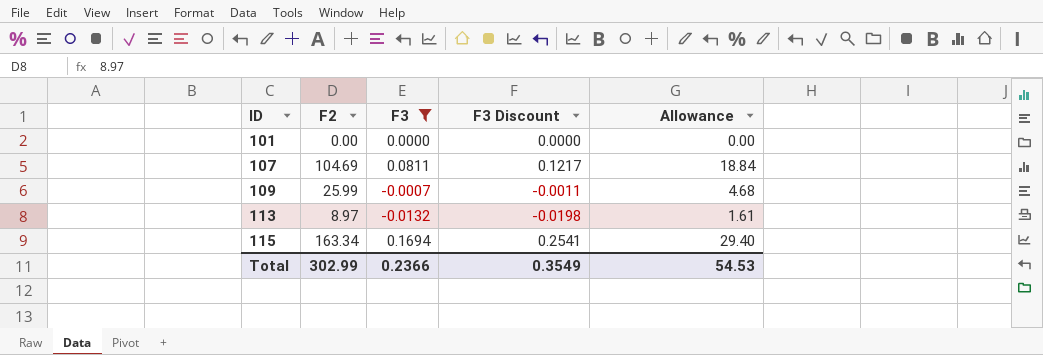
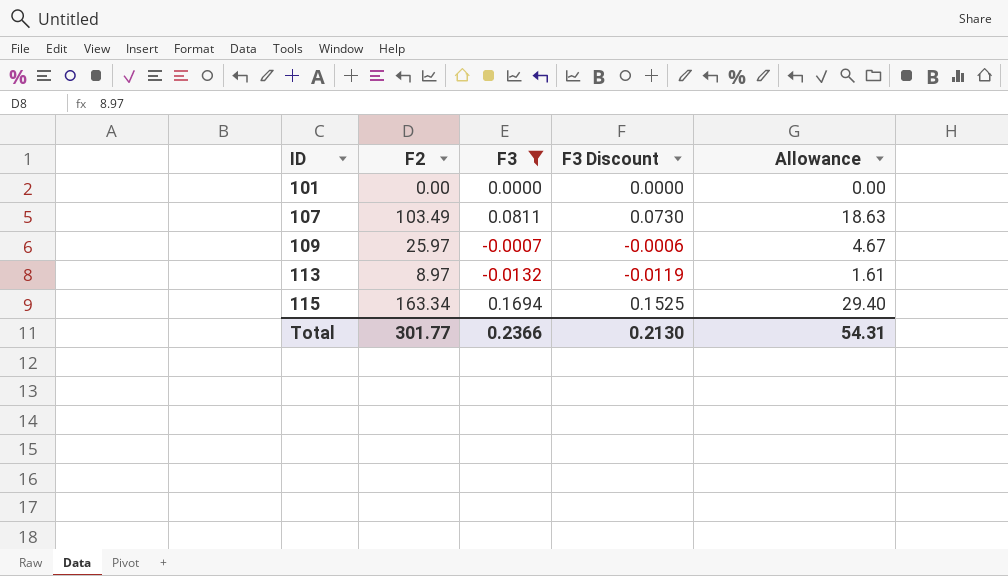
column F3 Discount | formula: [F3] * 1.5 -> [F3] * 0.9
107 | F2: 104.69 -> 103.49
107 | Allowance: 18.84 -> 18.63
109 | F2: 25.99 -> 25.97
109 | Allowance: 4.68 -> 4.67
Total | F2: 302.99 -> 301.77
Total | F3 Discount: 0.3549 -> 0.2130
Total | Allowance: 54.53 -> 54.31

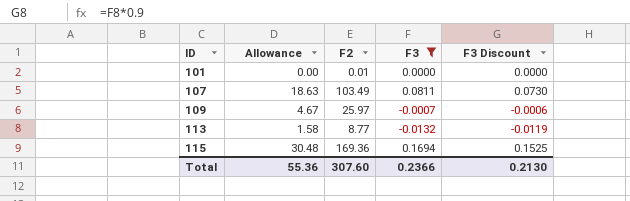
column Allowance | position: 5 -> 2
101 | F2: 0.00 -> 0.01
113 | Allowance: 1.61 -> 1.58
113 | F2: 8.97 -> 8.77
115 | Allowance: 29.40 -> 30.48
115 | F2: 163.34 -> 169.36
Total | Allowance: 54.31 -> 55.36
Total | F2: 301.77 -> 307.60

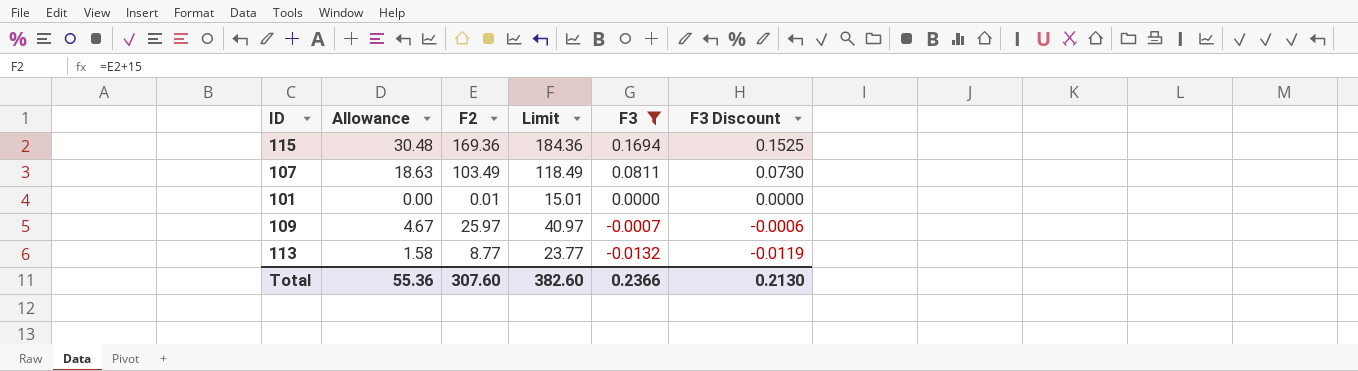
row order: ID ascending -> F3 descending
column Limit | formula: none -> [F2] + 15

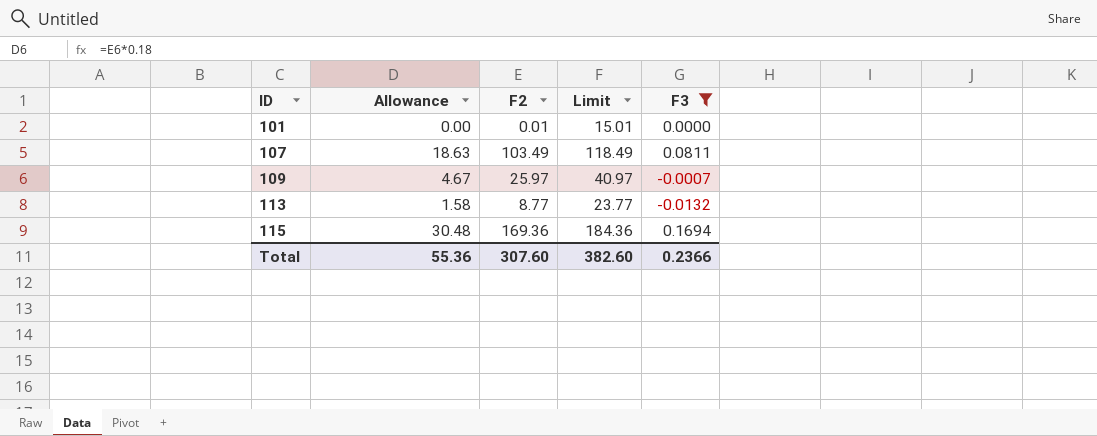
row order: F3 descending -> ID ascending
column F3 Discount | formula: [F3] * 0.9 -> none

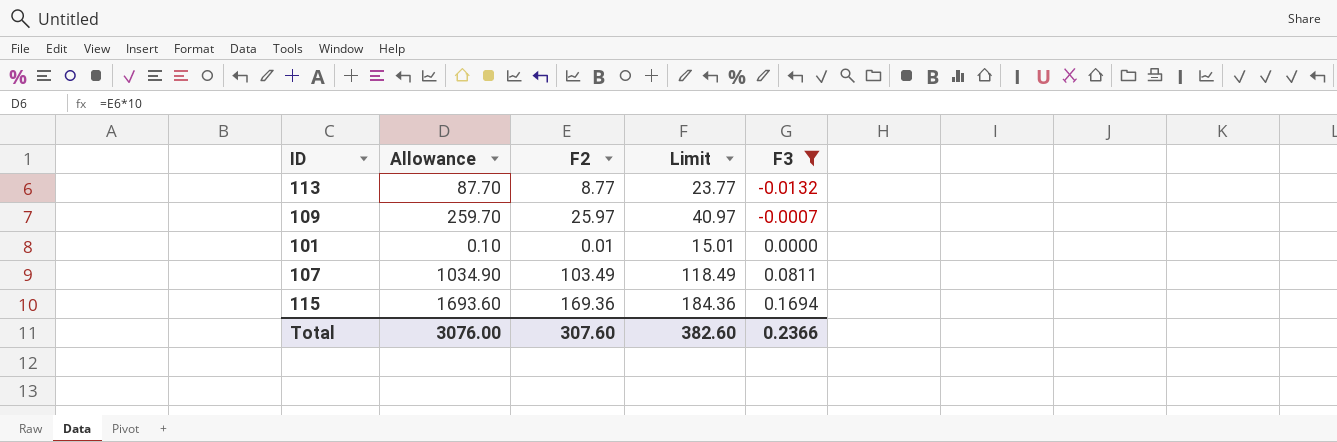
row order: ID ascending -> F3 ascending
column Allowance | formula: [F2] * 0.18 -> [F2] * 10
Total | Allowance: 55.36 -> 3076.00

